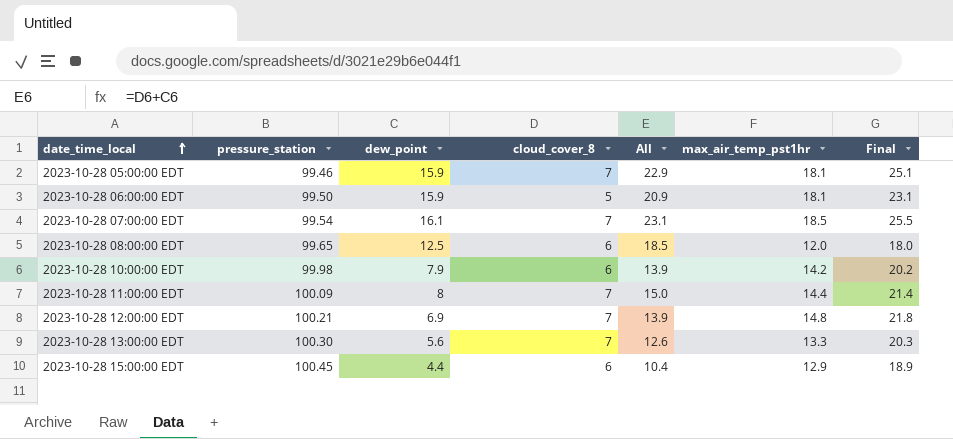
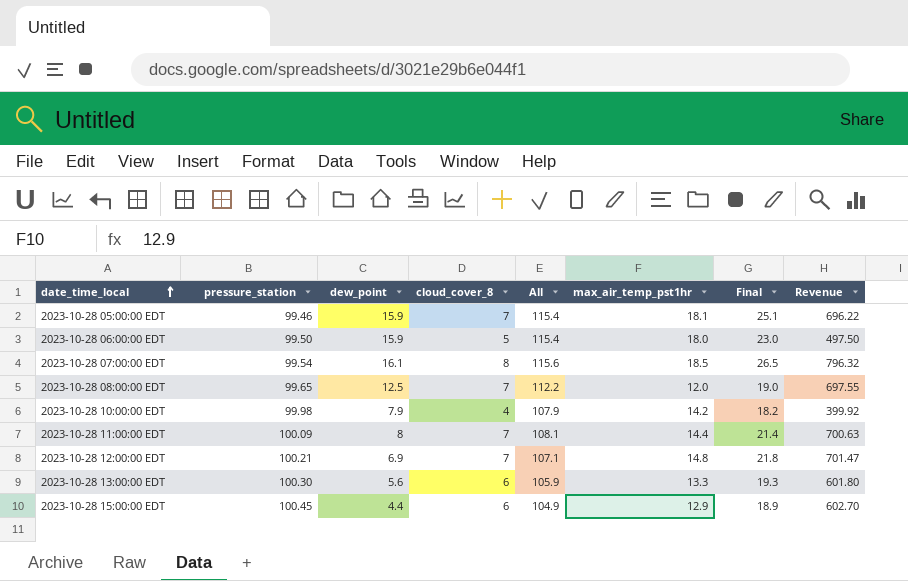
column All | formula: [dew_point] + [cloud_cover_8] -> [pressure_station] + [dew_point]
column Revenue | formula: none -> [pressure_station] * [cloud_cover_8]
2023-10-28 06:00:00 EDT | max_air_temp_pst1hr: 18.1 -> 18.0
2023-10-28 06:00:00 EDT | Final: 23.1 -> 23.0
2023-10-28 07:00:00 EDT | cloud_cover_8: 7 -> 8
2023-10-28 07:00:00 EDT | Final: 25.5 -> 26.5
2023-10-28 08:00:00 EDT | cloud_cover_8: 6 -> 7
2023-10-28 08:00:00 EDT | Final: 18.0 -> 19.0
2023-10-28 10:00:00 EDT | cloud_cover_8: 6 -> 4
2023-10-28 10:00:00 EDT | Final: 20.2 -> 18.2
2023-10-28 13:00:00 EDT | cloud_cover_8: 7 -> 6
2023-10-28 13:00:00 EDT | Final: 20.3 -> 19.3

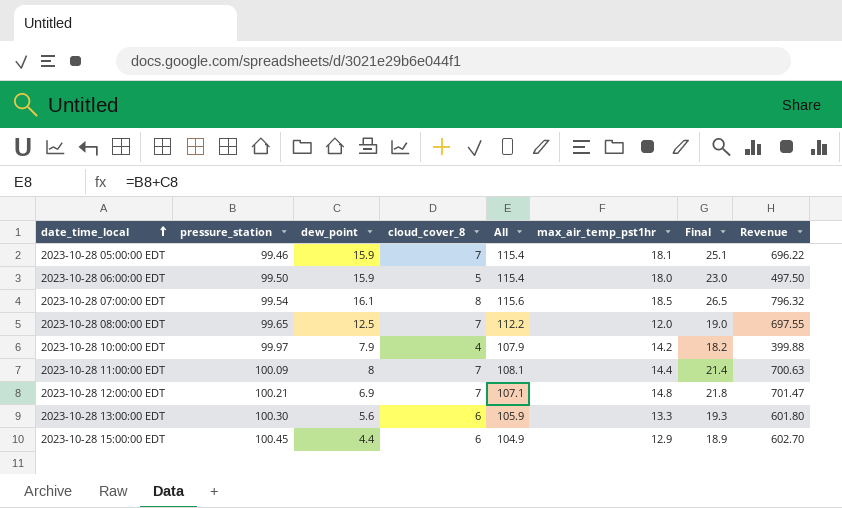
2023-10-28 10:00:00 EDT | pressure_station: 99.98 -> 99.97
2023-10-28 10:00:00 EDT | Revenue: 399.92 -> 399.88

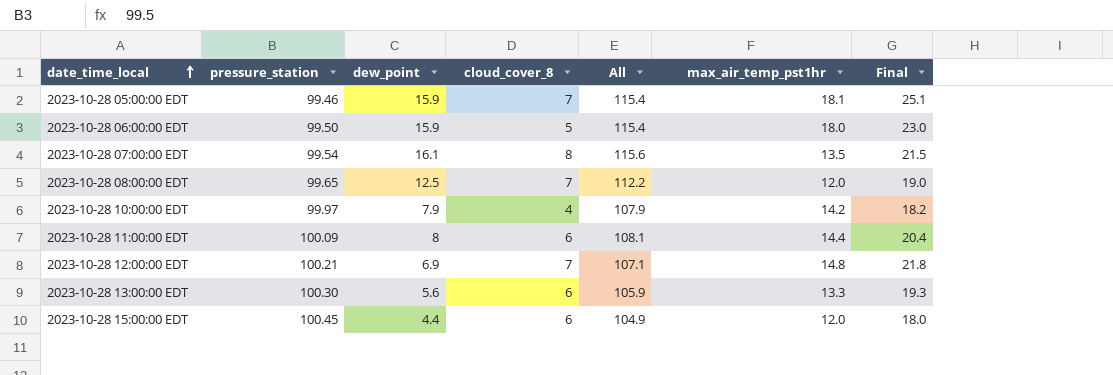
column Revenue | formula: [pressure_station] * [cloud_cover_8] -> none
2023-10-28 07:00:00 EDT | max_air_temp_pst1hr: 18.5 -> 13.5
2023-10-28 07:00:00 EDT | Final: 26.5 -> 21.5
2023-10-28 11:00:00 EDT | cloud_cover_8: 7 -> 6
2023-10-28 11:00:00 EDT | Final: 21.4 -> 20.4
2023-10-28 15:00:00 EDT | max_air_temp_pst1hr: 12.9 -> 12.0
2023-10-28 15:00:00 EDT | Final: 18.9 -> 18.0

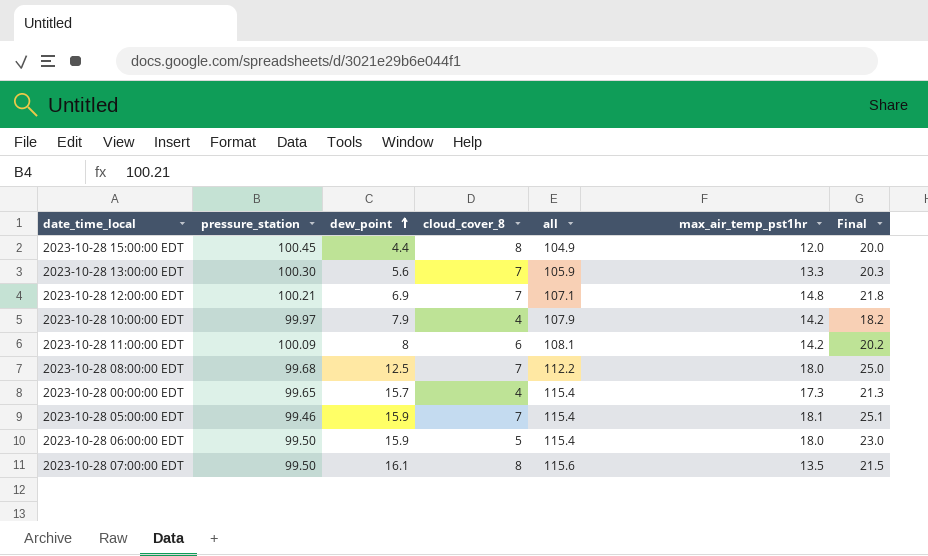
row order: date_time_local ascending -> dew_point ascending
column name: All -> all
2023-10-28 15:00:00 EDT | cloud_cover_8: 6 -> 8
2023-10-28 15:00:00 EDT | Final: 18.0 -> 20.0
2023-10-28 13:00:00 EDT | cloud_cover_8: 6 -> 7
2023-10-28 13:00:00 EDT | Final: 19.3 -> 20.3
2023-10-28 11:00:00 EDT | max_air_temp_pst1hr: 14.4 -> 14.2
2023-10-28 11:00:00 EDT | Final: 20.4 -> 20.2
2023-10-28 08:00:00 EDT | pressure_station: 99.65 -> 99.68
2023-10-28 08:00:00 EDT | max_air_temp_pst1hr: 12.0 -> 18.0
2023-10-28 08:00:00 EDT | Final: 19.0 -> 25.0
row 2023-10-28 00:00:00 EDT: none -> 99.65 | 15.7 | 4 | 115.4 | 17.3 | 21.3
2023-10-28 07:00:00 EDT | pressure_station: 99.54 -> 99.50

